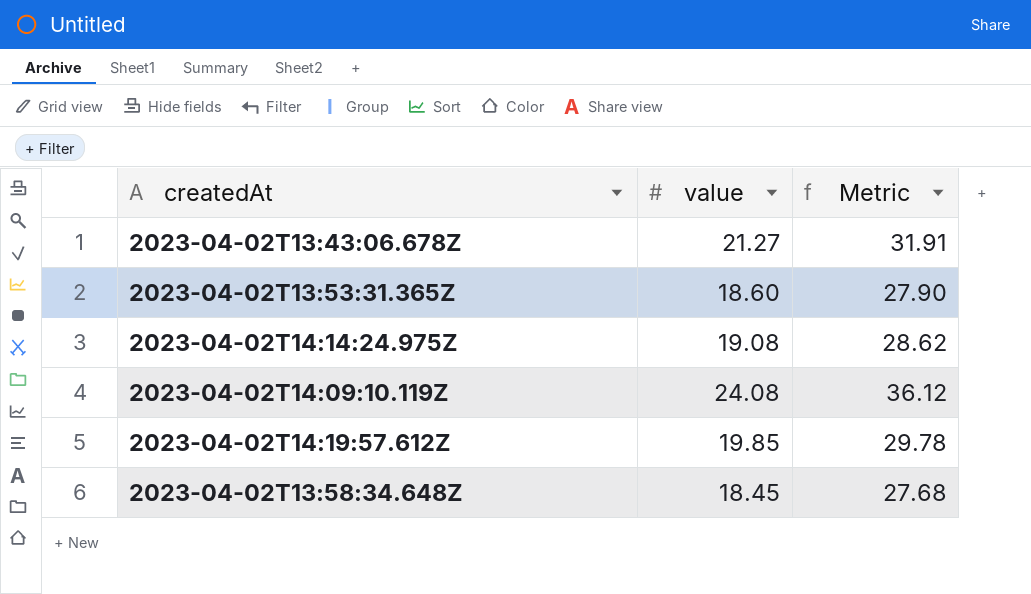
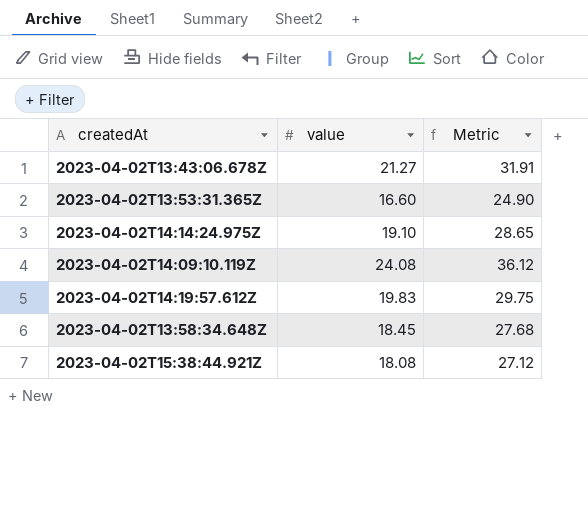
2023-04-02T13:53:31.365Z | value: 18.60 -> 16.60
2023-04-02T13:53:31.365Z | Metric: 27.90 -> 24.90
2023-04-02T14:14:24.975Z | value: 19.08 -> 19.10
2023-04-02T14:14:24.975Z | Metric: 28.62 -> 28.65
2023-04-02T14:19:57.612Z | value: 19.85 -> 19.83
2023-04-02T14:19:57.612Z | Metric: 29.78 -> 29.75
row 2023-04-02T15:38:44.921Z: none -> 18.08 | 27.12

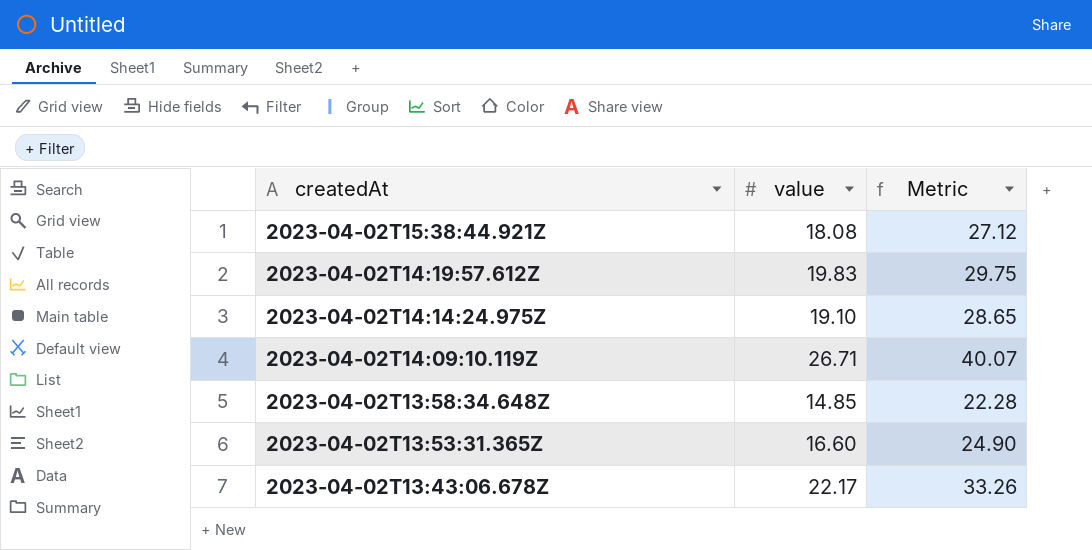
row order: none -> createdAt descending
2023-04-02T14:09:10.119Z | value: 24.08 -> 26.71
2023-04-02T14:09:10.119Z | Metric: 36.12 -> 40.07
2023-04-02T13:58:34.648Z | value: 18.45 -> 14.85
2023-04-02T13:58:34.648Z | Metric: 27.68 -> 22.28
2023-04-02T13:43:06.678Z | value: 21.27 -> 22.17
2023-04-02T13:43:06.678Z | Metric: 31.91 -> 33.26

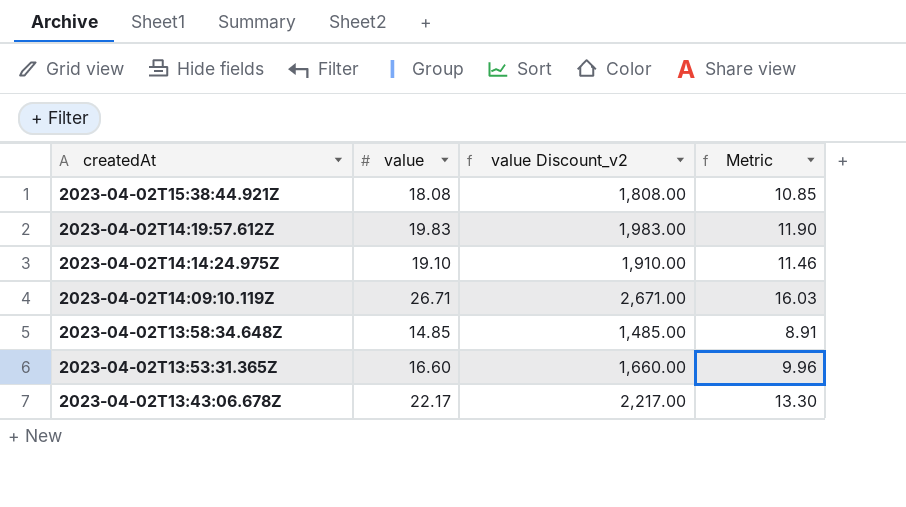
column value Discount_v2 | formula: none -> [value] * 100
column Metric | formula: [value] * 1.5 -> [value] * 0.6

